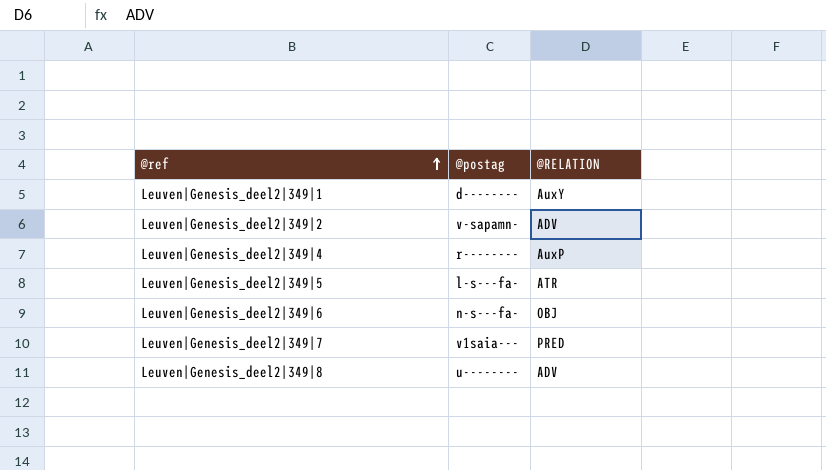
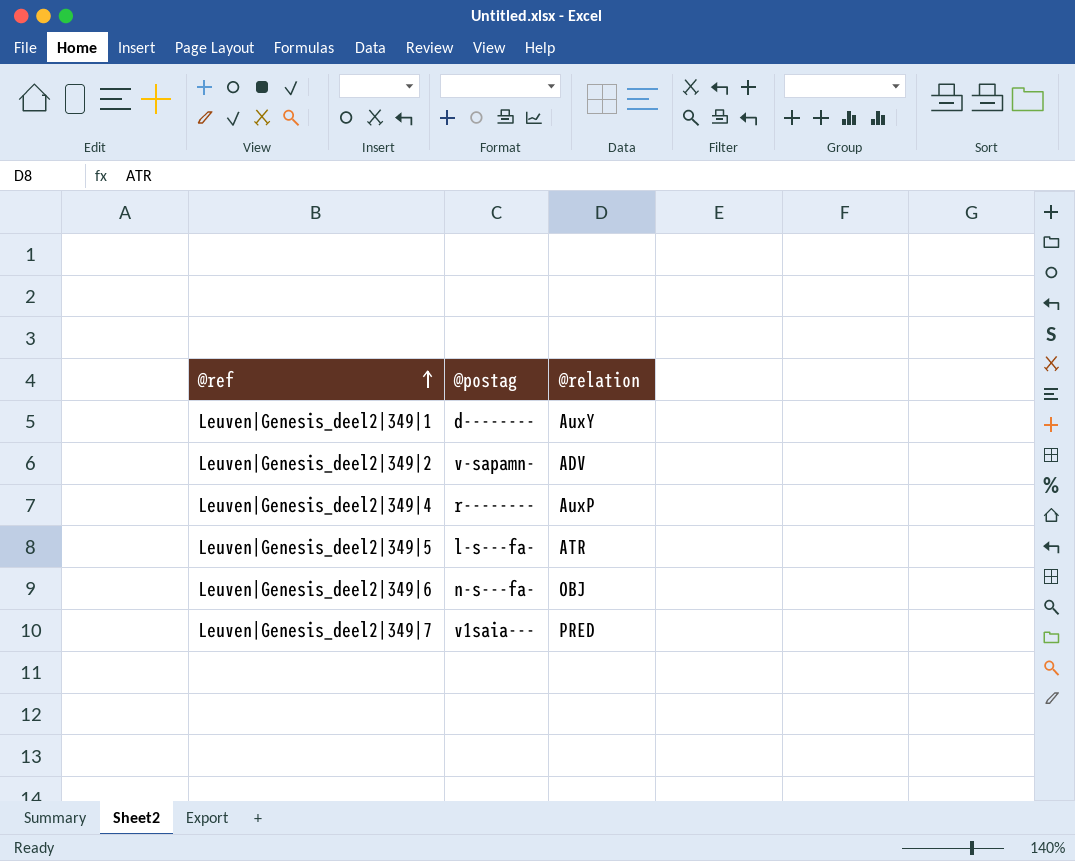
column name: @RELATION -> @relation
row Leuven|Genesis_deel2|349|8: u-------- | ADV -> none

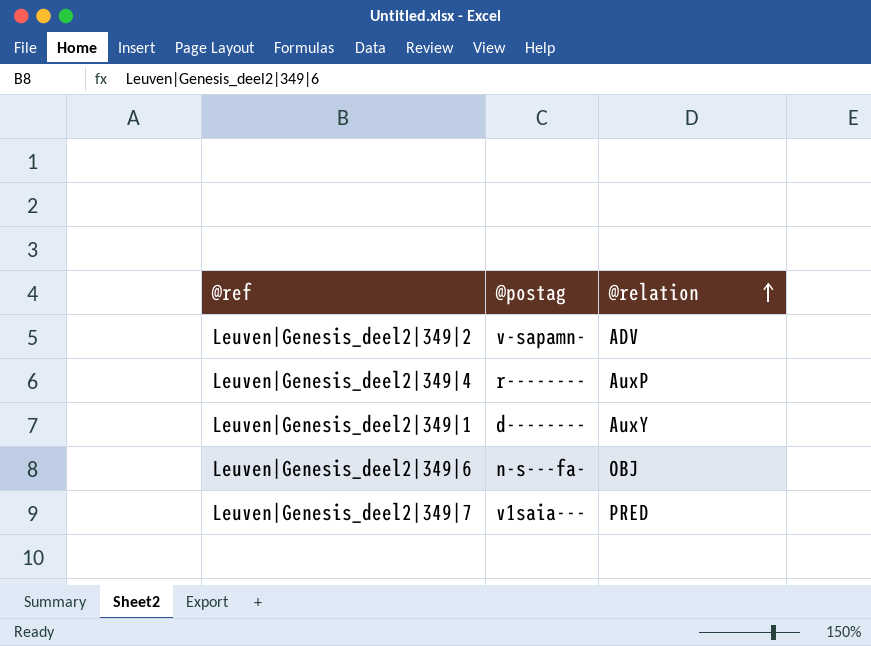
row order: @ref ascending -> @relation ascending
row Leuven|Genesis_deel2|349|5: l-s---fa- | ATR -> none

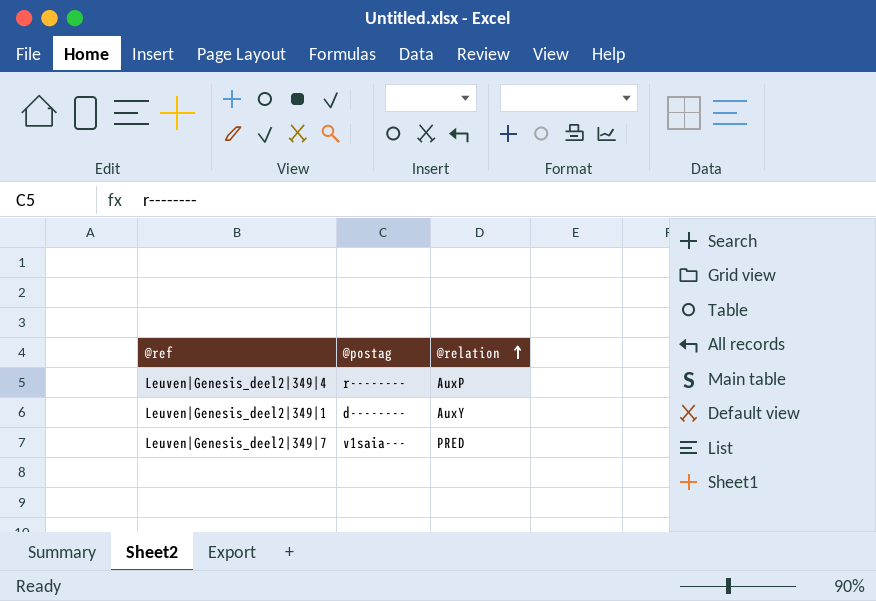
row Leuven|Genesis_deel2|349|2: v-sapamn- | ADV -> none
row Leuven|Genesis_deel2|349|6: n-s---fa- | OBJ -> none

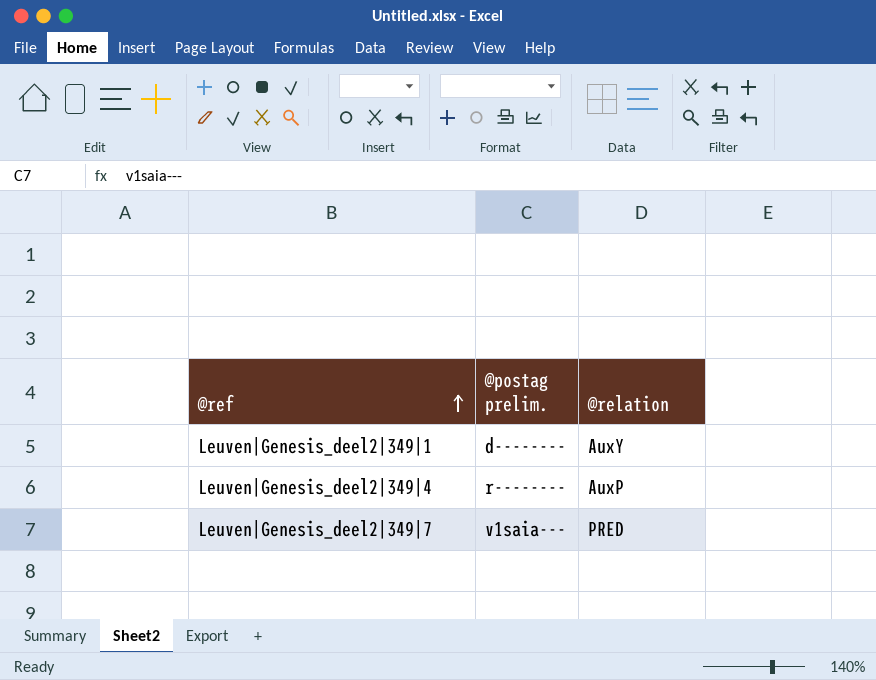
row order: @relation ascending -> @ref ascending
column name: @postag -> @postag prelim.

